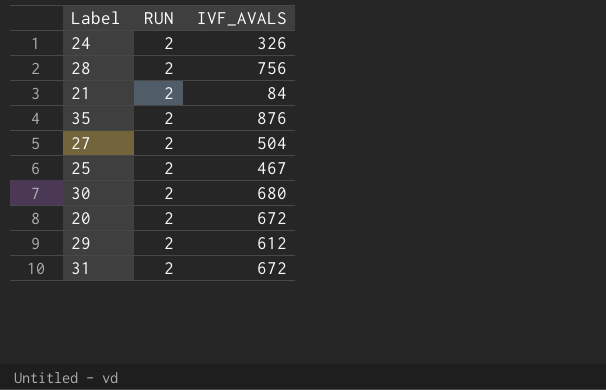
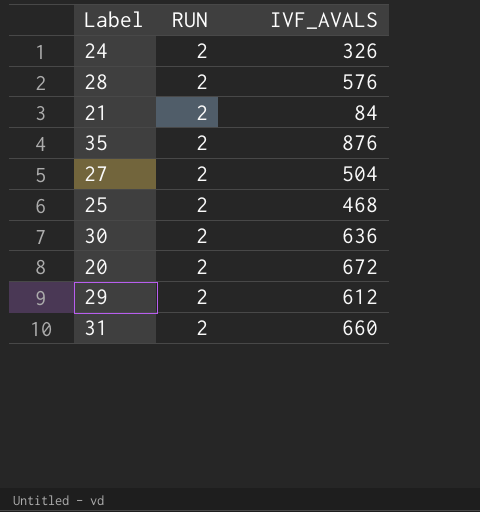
28 | IVF_AVALS: 756 -> 576
25 | IVF_AVALS: 467 -> 468
30 | IVF_AVALS: 680 -> 636
31 | IVF_AVALS: 672 -> 660

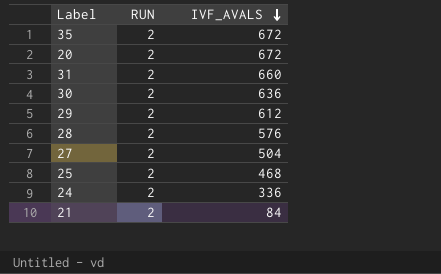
row order: none -> IVF_AVALS descending
35 | IVF_AVALS: 876 -> 672
24 | IVF_AVALS: 326 -> 336

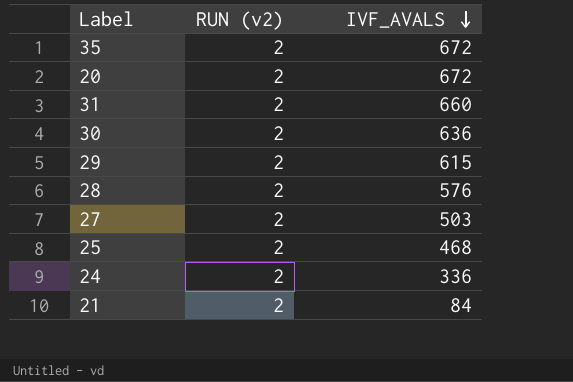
column name: RUN -> RUN (v2)
29 | IVF_AVALS: 612 -> 615
27 | IVF_AVALS: 504 -> 503

